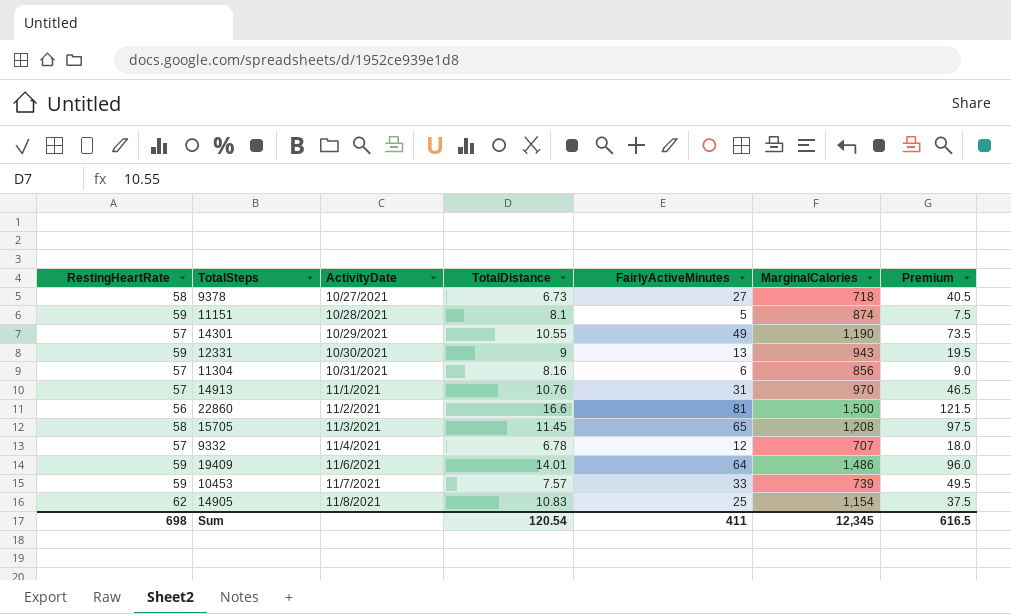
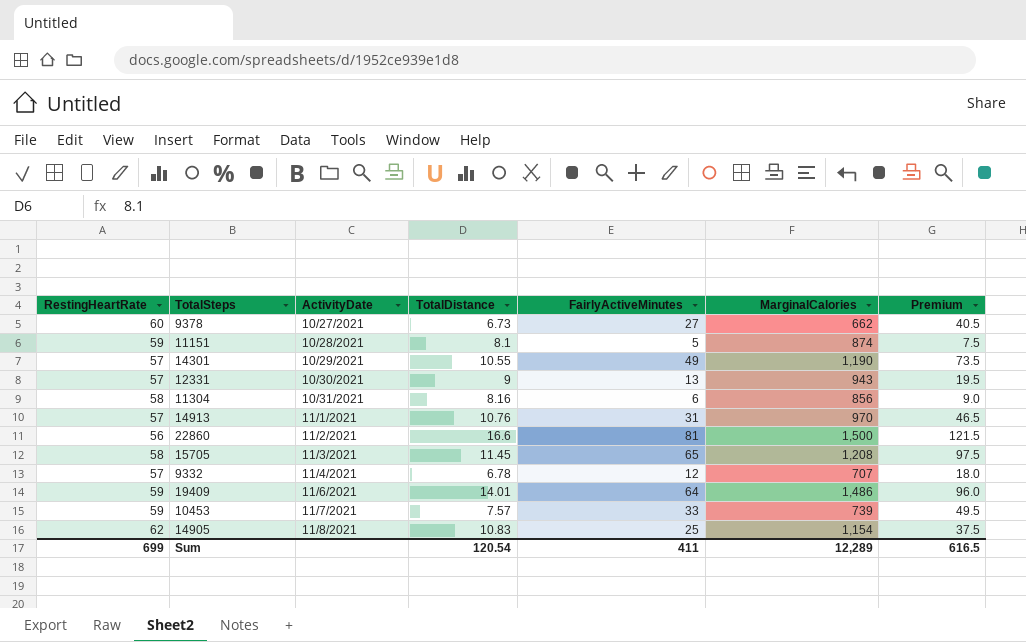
9378 | RestingHeartRate: 58 -> 60
9378 | MarginalCalories: 718 -> 662
12331 | RestingHeartRate: 59 -> 57
11304 | RestingHeartRate: 57 -> 58
Sum | RestingHeartRate: 698 -> 699
Sum | MarginalCalories: 12,345 -> 12,289

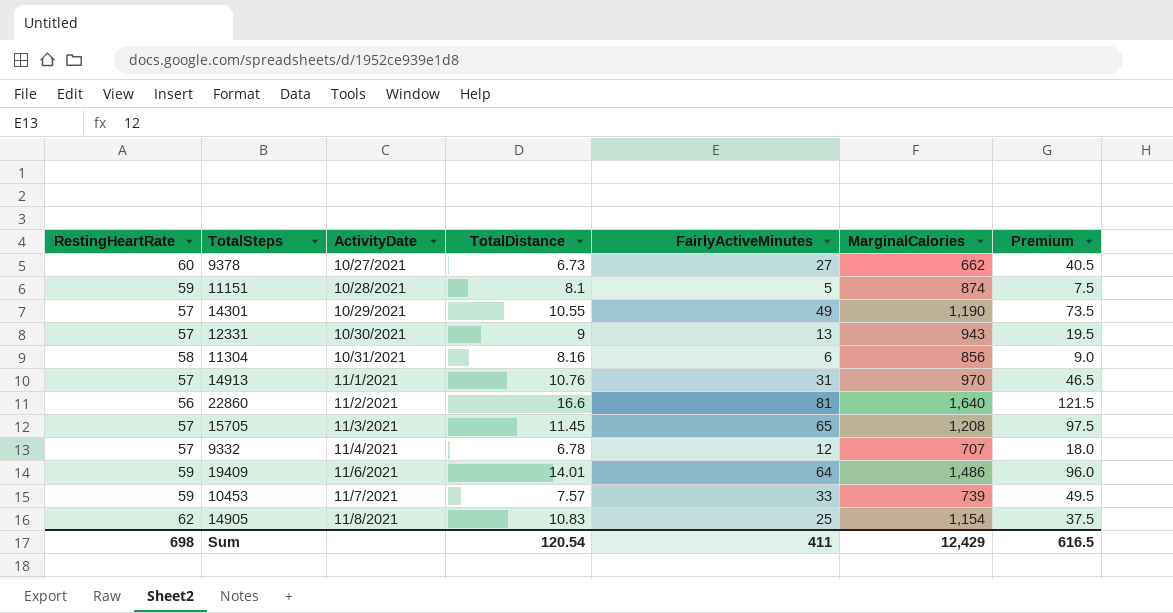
22860 | MarginalCalories: 1,500 -> 1,640
15705 | RestingHeartRate: 58 -> 57
Sum | RestingHeartRate: 699 -> 698
Sum | MarginalCalories: 12,289 -> 12,429

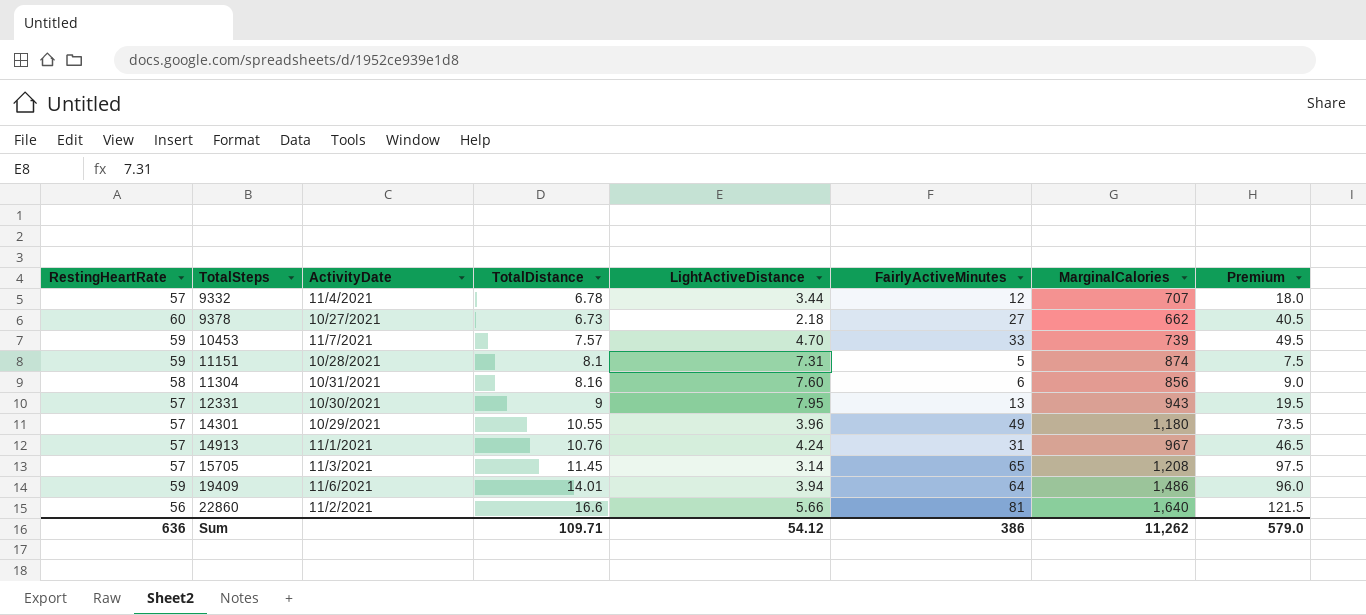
row order: ActivityDate ascending -> TotalSteps ascending
column LightActiveDistance | position: none -> 5
row 14905: 62 | 11/8/2021 | 10.83 | 25 | 1,154 | 37.5 -> none
14301 | MarginalCalories: 1,190 -> 1,180
14913 | MarginalCalories: 970 -> 967
Sum | RestingHeartRate: 698 -> 636
Sum | TotalDistance: 120.54 -> 109.71
Sum | FairlyActiveMinutes: 411 -> 386
Sum | MarginalCalories: 12,429 -> 11,262
Sum | Premium: 616.5 -> 579.0

